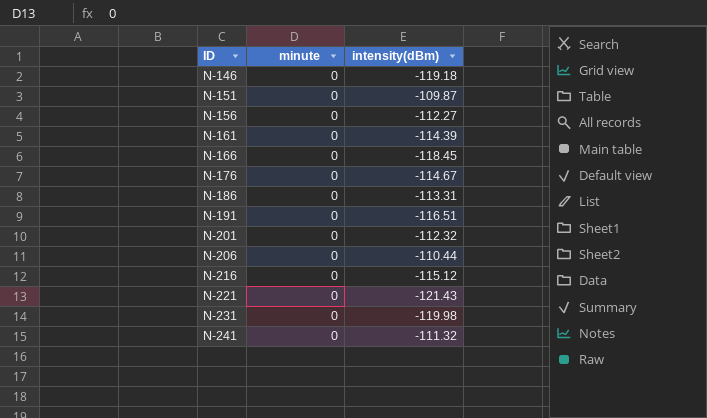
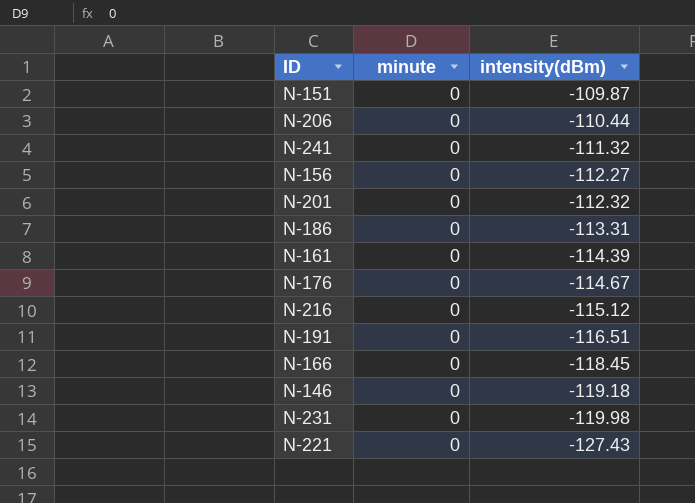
row order: ID ascending -> intensity(dBm) descending
N-221 | intensity(dBm): -121.43 -> -127.43

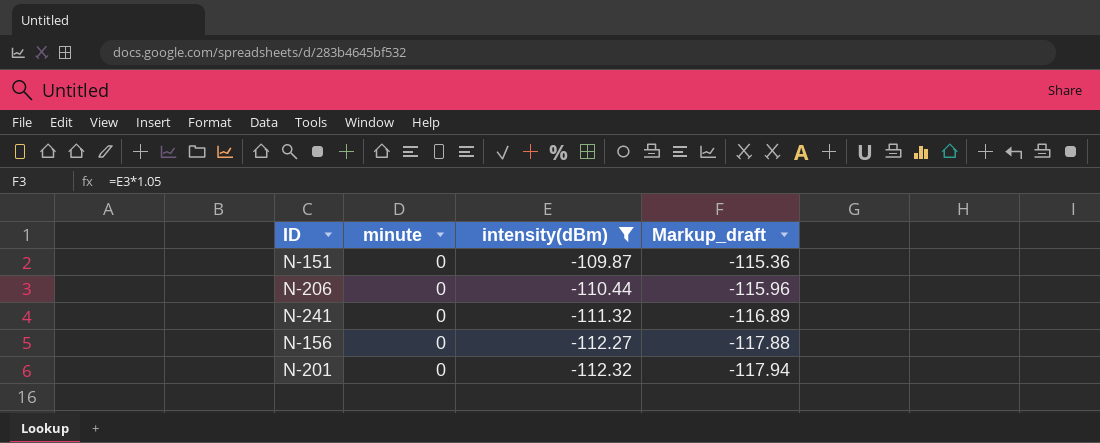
filter: none -> intensity(dBm) >= -112.32
column Markup_draft | formula: none -> [intensity(dBm)] * 1.05

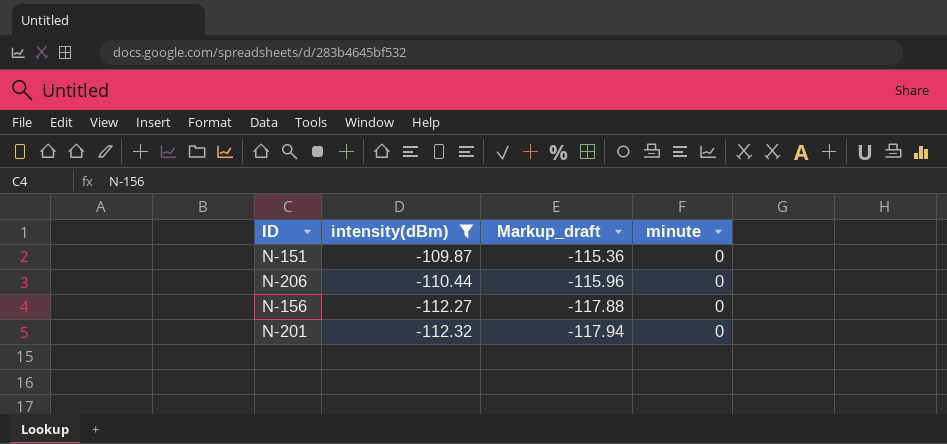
column minute | position: 2 -> 4
row N-241: 0 | -111.32 | -116.89 -> none

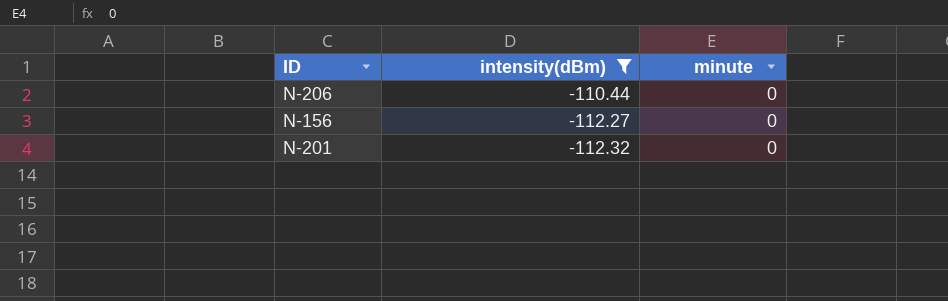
column Markup_draft | formula: [intensity(dBm)] * 1.05 -> none
row N-151: -109.87 | -115.36 | 0 -> none

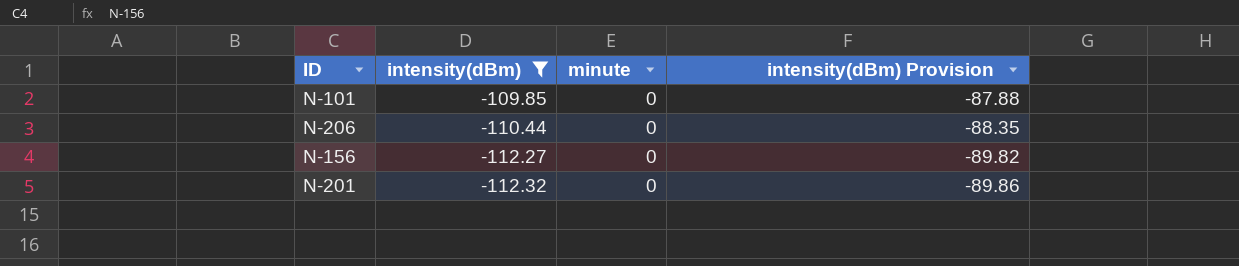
column intensity(dBm) Provision | formula: none -> [intensity(dBm)] * 0.8
row N-101: none -> -109.85 | 0 | -87.88

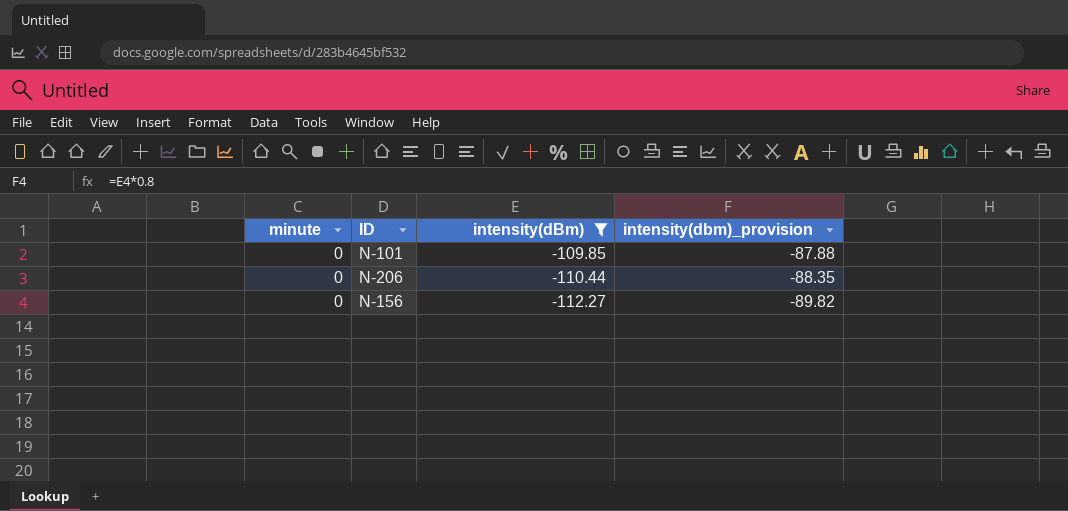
column minute | position: 3 -> 1
column name: intensity(dBm) Provision -> intensity(dbm)_provision
row N-201: -112.32 | 0 | -89.86 -> none

